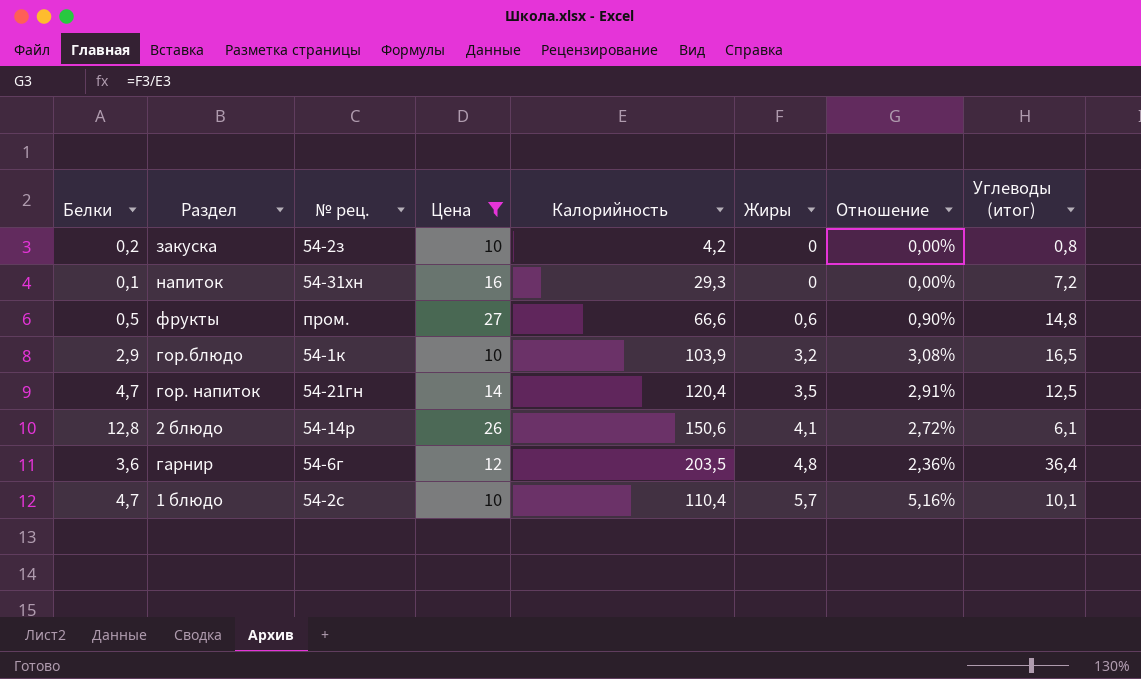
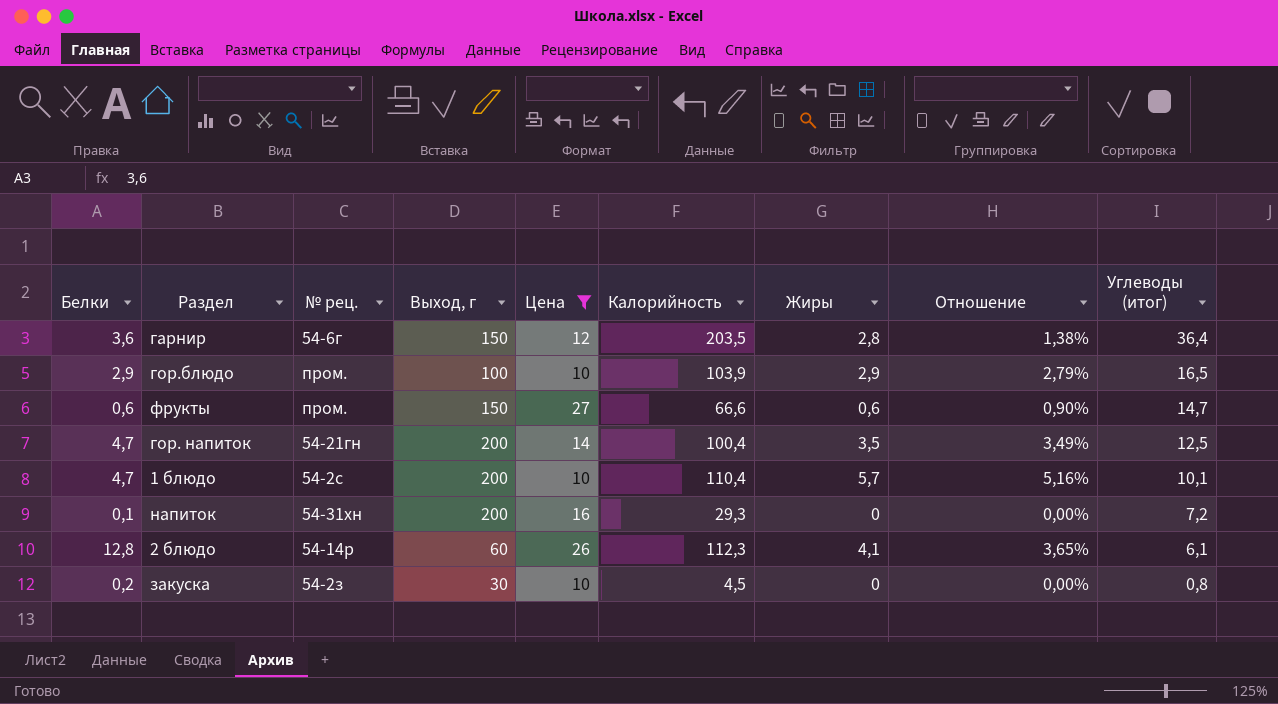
row order: Жиры ascending -> Углеводы (итог) descending
column Выход, г | position: none -> 4
гарнир | Жиры: 4,8 -> 2,8
гарнир | Отношение: 2,36% -> 1,38%
гор.блюдо | № рец.: 54-1к -> пром.
гор.блюдо | Жиры: 3,2 -> 2,9
гор.блюдо | Отношение: 3,08% -> 2,79%
фрукты | Белки: 0,5 -> 0,6
фрукты | Углеводы (итог): 14,8 -> 14,7
гор. напиток | Калорийность: 120,4 -> 100,4
гор. напиток | Отношение: 2,91% -> 3,49%
2 блюдо | Калорийность: 150,6 -> 112,3
2 блюдо | Отношение: 2,72% -> 3,65%
закуска | Калорийность: 4,2 -> 4,5

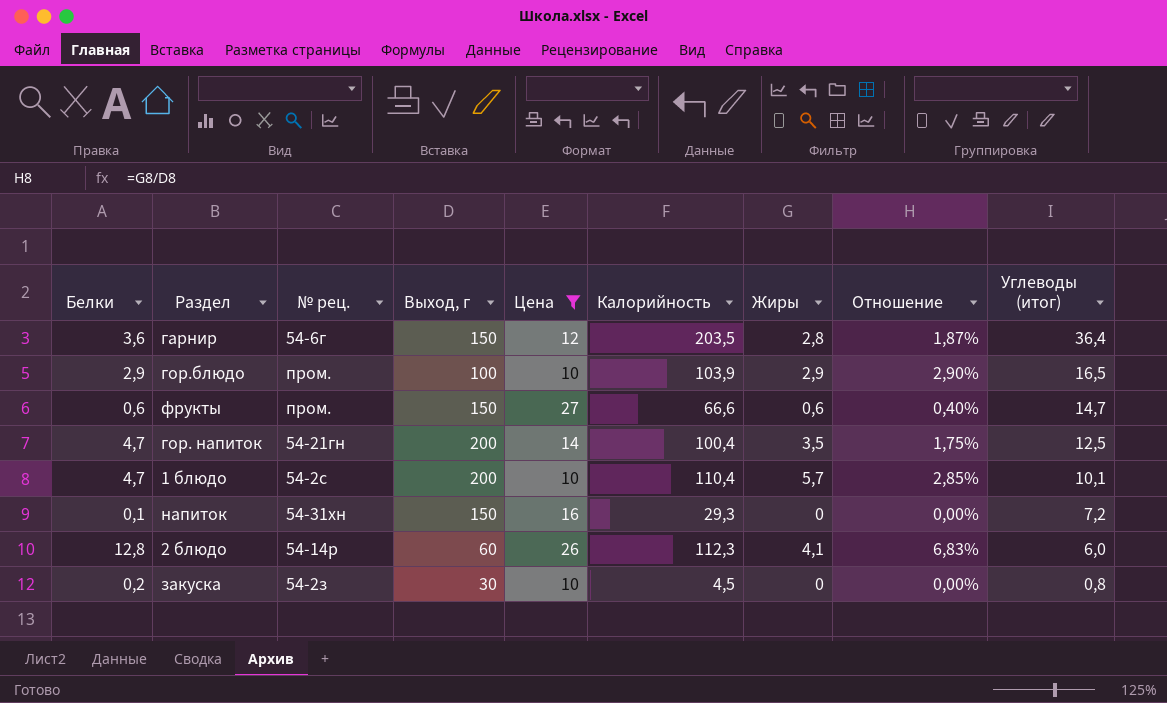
column Отношение | formula: [Жиры] / [Калорийность] -> [Жиры] / [Выход, г]
напиток | Выход, г: 200 -> 150
2 блюдо | Углеводы (итог): 6,1 -> 6,0

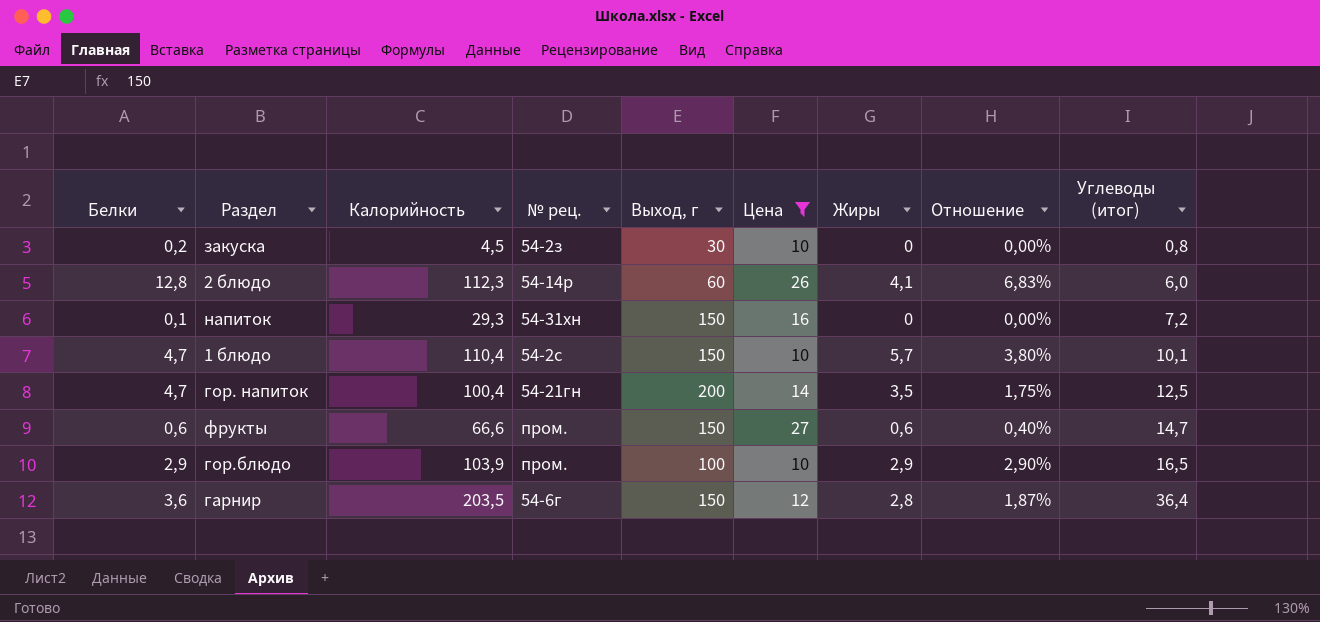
row order: Углеводы (итог) descending -> Углеводы (итог) ascending
column Калорийность | position: 6 -> 3
1 блюдо | Выход, г: 200 -> 150
1 блюдо | Отношение: 2,85% -> 3,80%

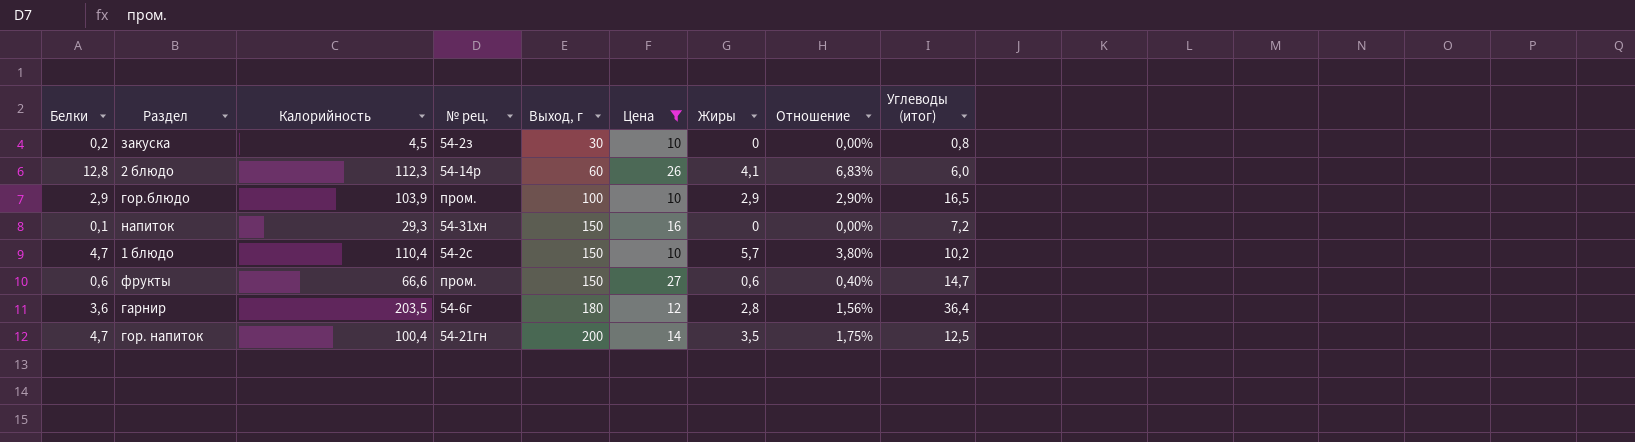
row order: Углеводы (итог) ascending -> Выход, г ascending
1 блюдо | Углеводы (итог): 10,1 -> 10,2
гарнир | Выход, г: 150 -> 180
гарнир | Отношение: 1,87% -> 1,56%

